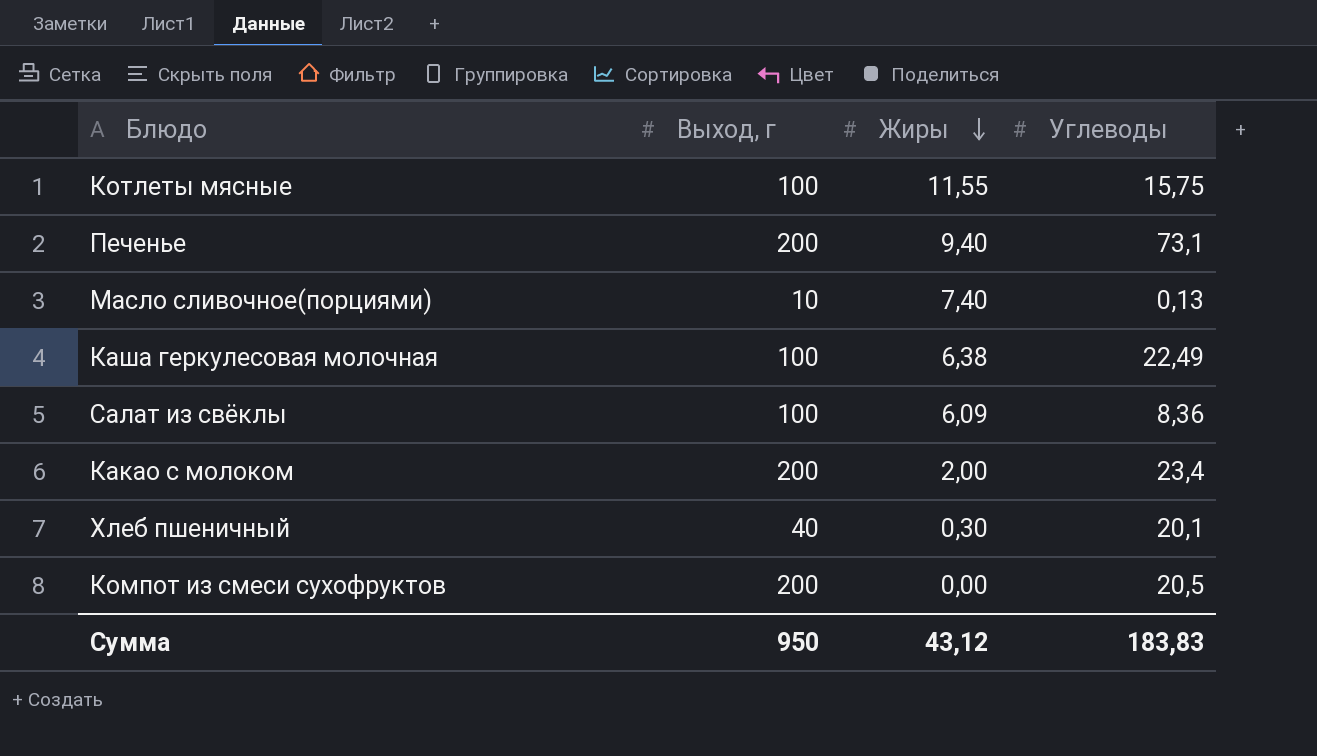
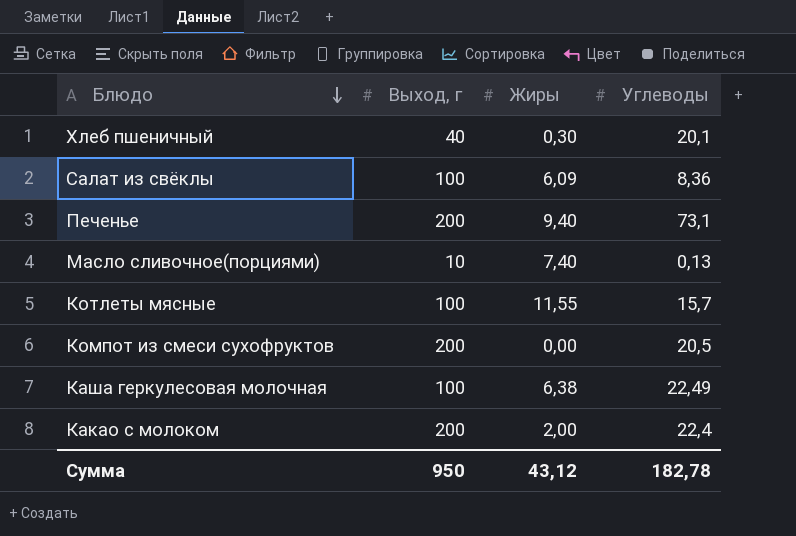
row order: Жиры descending -> Блюдо descending
Котлеты мясные | Углеводы: 15,75 -> 15,7
Какао с молоком | Углеводы: 23,4 -> 22,4
Сумма | Углеводы: 183,83 -> 182,78

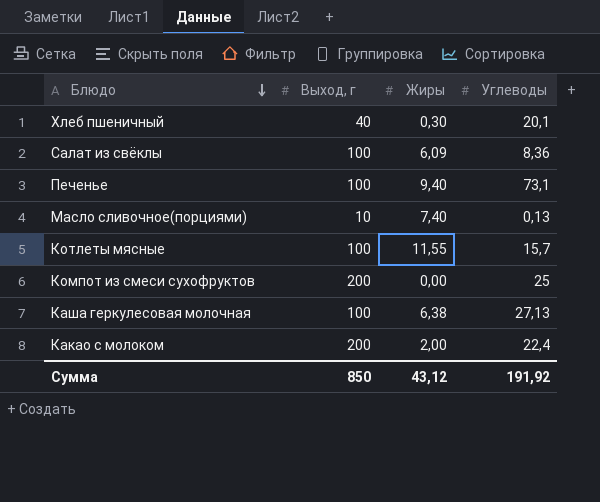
Печенье | Выход, г: 200 -> 100
Компот из смеси сухофруктов | Углеводы: 20,5 -> 25
Каша геркулесовая молочная | Углеводы: 22,49 -> 27,13
Сумма | Выход, г: 950 -> 850
Сумма | Углеводы: 182,78 -> 191,92

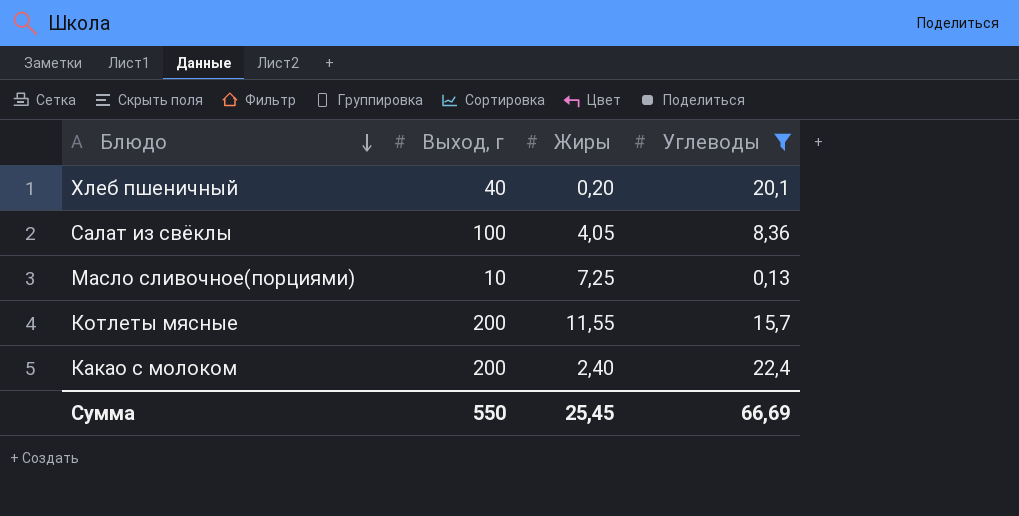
filter: none -> Углеводы <= 22,4
Хлеб пшеничный | Жиры: 0,30 -> 0,20
Салат из свёклы | Жиры: 6,09 -> 4,05
Масло сливочное(порциями) | Жиры: 7,40 -> 7,25
Котлеты мясные | Выход, г: 100 -> 200
Какао с молоком | Жиры: 2,00 -> 2,40
Сумма | Выход, г: 850 -> 550
Сумма | Жиры: 43,12 -> 25,45
Сумма | Углеводы: 191,92 -> 66,69

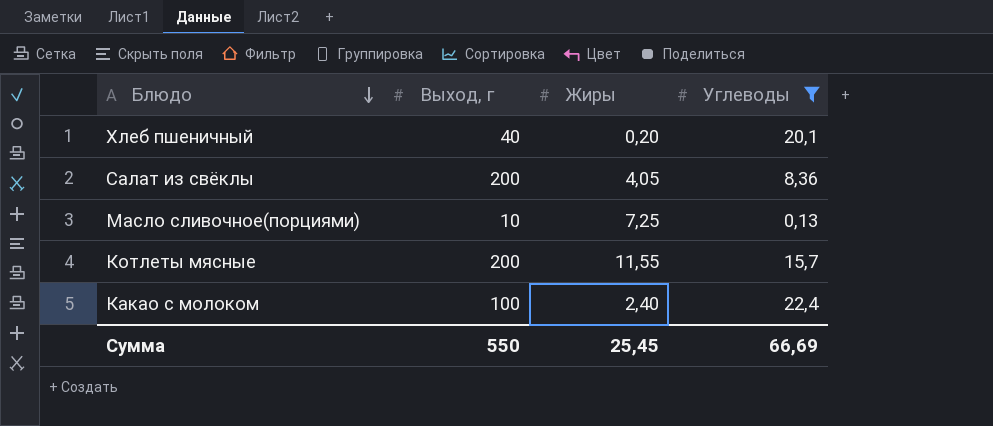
Салат из свёклы | Выход, г: 100 -> 200
Какао с молоком | Выход, г: 200 -> 100

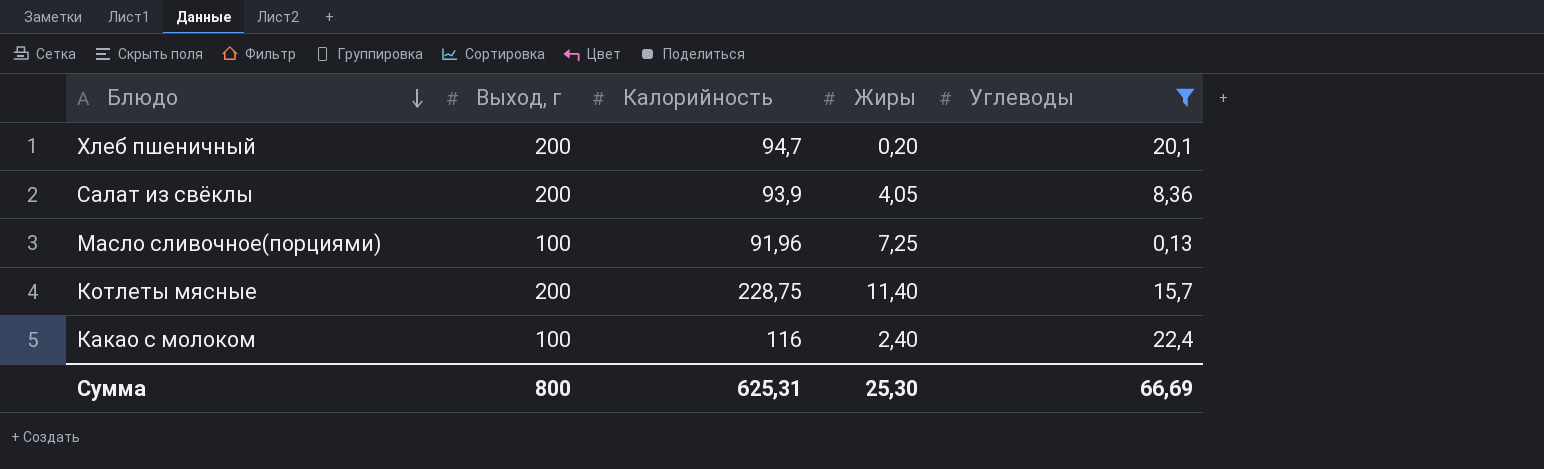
column Калорийность | position: none -> 3
Хлеб пшеничный | Выход, г: 40 -> 200
Масло сливочное(порциями) | Выход, г: 10 -> 100
Котлеты мясные | Жиры: 11,55 -> 11,40
Сумма | Выход, г: 550 -> 800
Сумма | Жиры: 25,45 -> 25,30

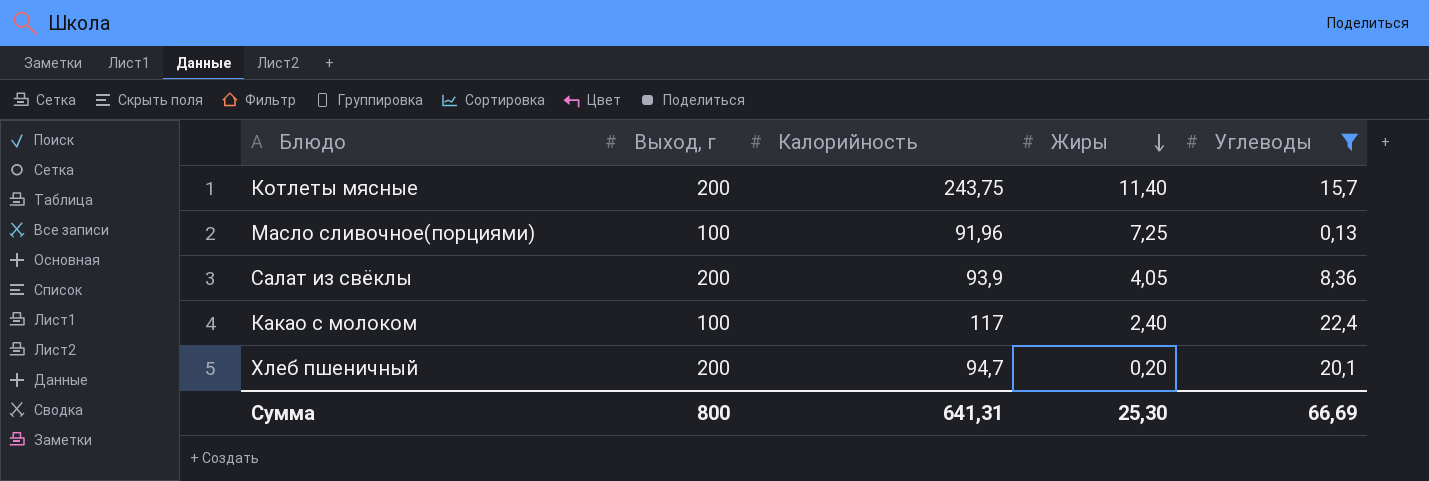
row order: Блюдо descending -> Жиры descending
Котлеты мясные | Калорийность: 228,75 -> 243,75
Какао с молоком | Калорийность: 116 -> 117
Сумма | Калорийность: 625,31 -> 641,31

